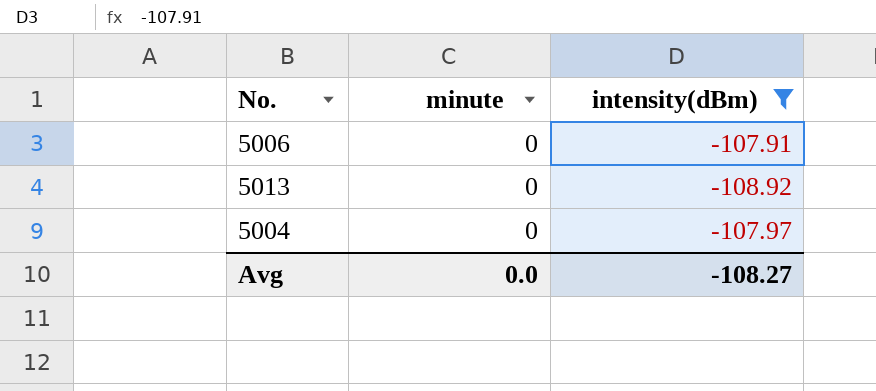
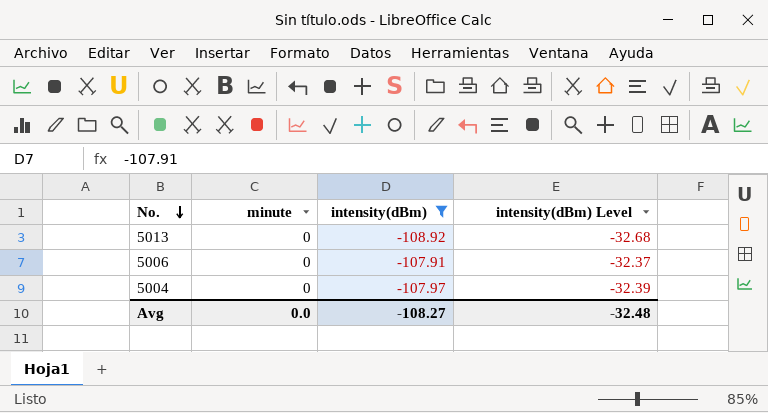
row order: none -> No. descending
column intensity(dBm) Level | formula: none -> [intensity(dBm)] * 0.3

